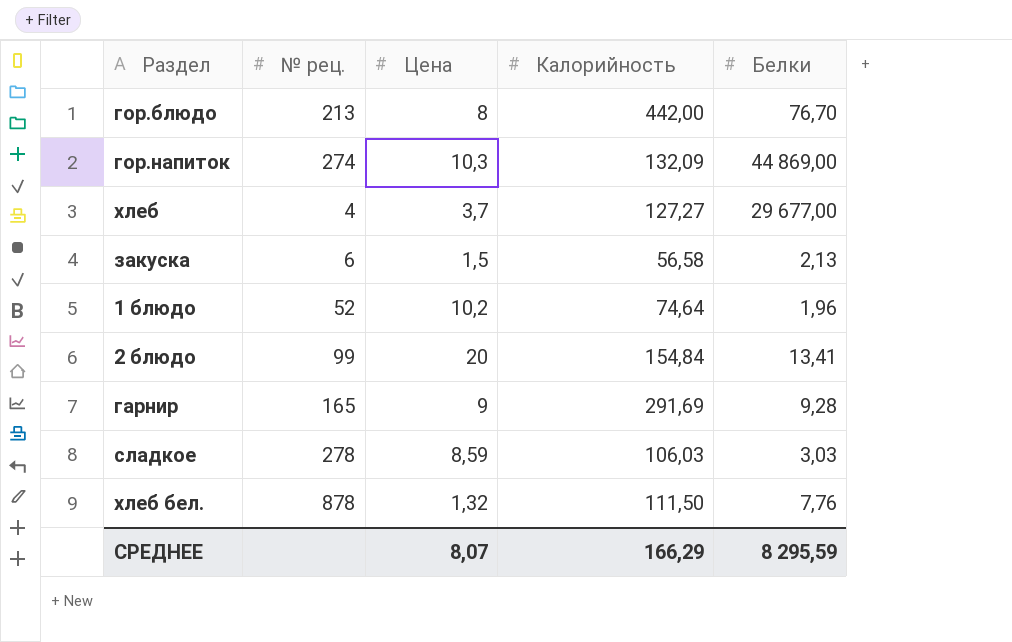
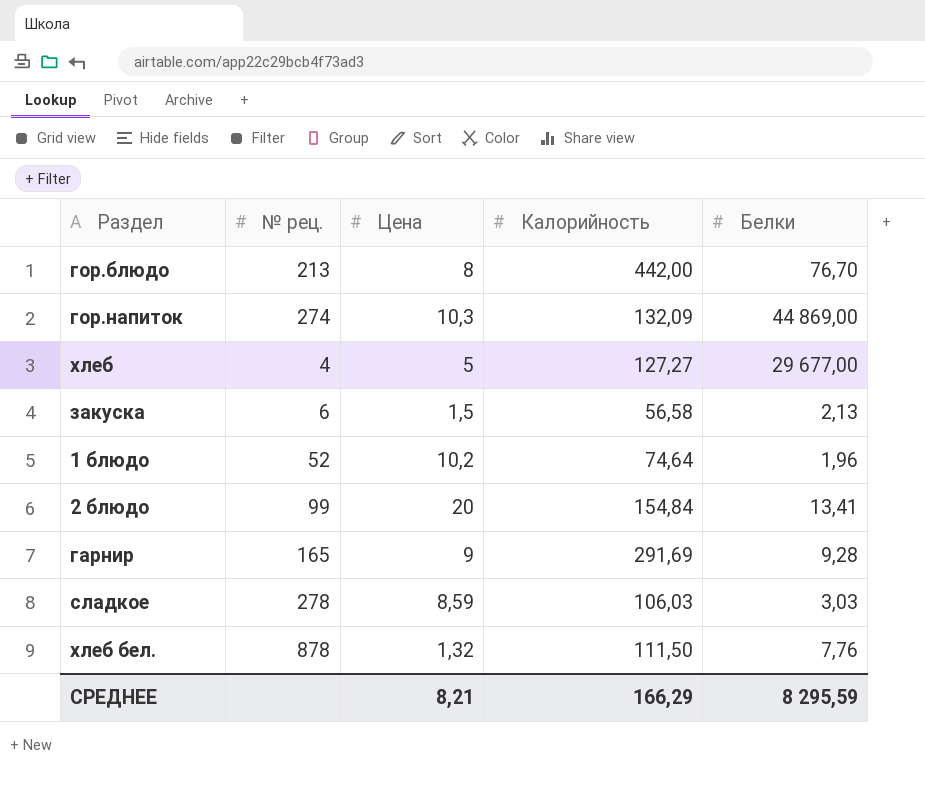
хлеб | Цена: 3,7 -> 5
СРЕДНЕЕ | Цена: 8,07 -> 8,21

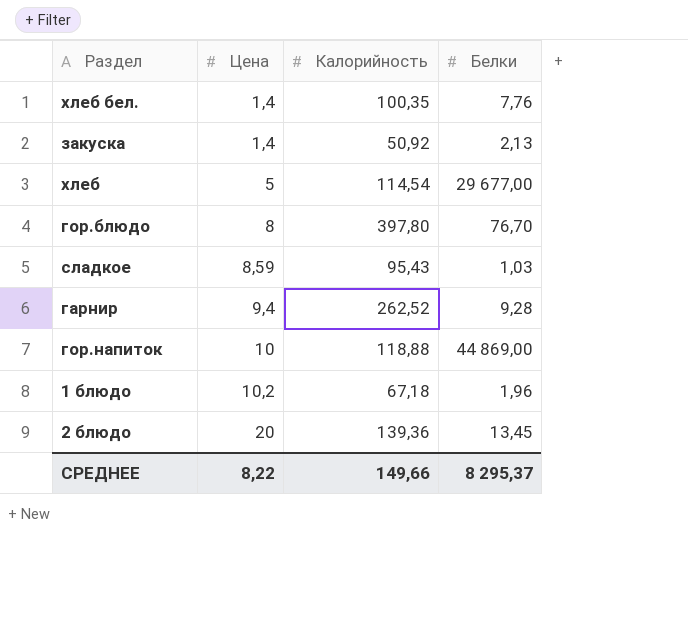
row order: none -> Цена ascending
column № рец. | position: 2 -> none
хлеб бел. | Цена: 1,32 -> 1,4
хлеб бел. | Калорийность: 111,50 -> 100,35
закуска | Цена: 1,5 -> 1,4
закуска | Калорийность: 56,58 -> 50,92
хлеб | Калорийность: 127,27 -> 114,54
гор.блюдо | Калорийность: 442,00 -> 397,80
сладкое | Калорийность: 106,03 -> 95,43
сладкое | Белки: 3,03 -> 1,03
гарнир | Цена: 9 -> 9,4
гарнир | Калорийность: 291,69 -> 262,52
гор.напиток | Цена: 10,3 -> 10
гор.напиток | Калорийность: 132,09 -> 118,88
1 блюдо | Калорийность: 74,64 -> 67,18
2 блюдо | Калорийность: 154,84 -> 139,36
2 блюдо | Белки: 13,41 -> 13,45
СРЕДНЕЕ | Цена: 8,21 -> 8,22
СРЕДНЕЕ | Калорийность: 166,29 -> 149,66
СРЕДНЕЕ | Белки: 8 295,59 -> 8 295,37

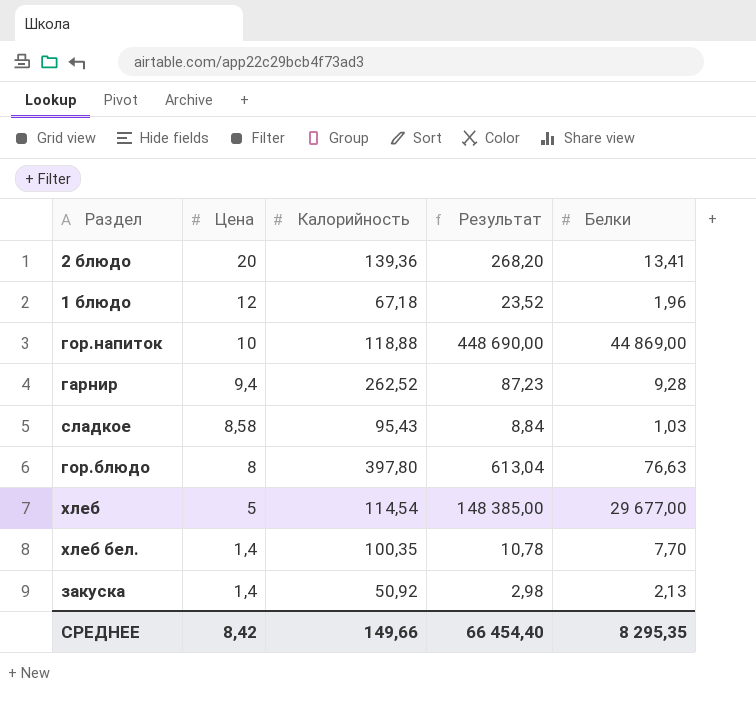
row order: Цена ascending -> Цена descending
column Результат | formula: none -> [Цена] * [Белки]
2 блюдо | Белки: 13,45 -> 13,41
1 блюдо | Цена: 10,2 -> 12
сладкое | Цена: 8,59 -> 8,58
гор.блюдо | Белки: 76,70 -> 76,63
хлеб бел. | Белки: 7,76 -> 7,70
СРЕДНЕЕ | Цена: 8,22 -> 8,42
СРЕДНЕЕ | Белки: 8 295,37 -> 8 295,35

